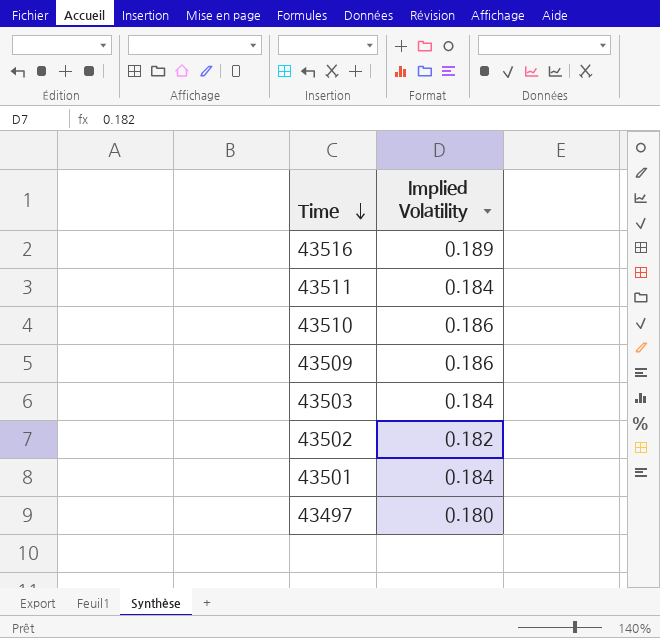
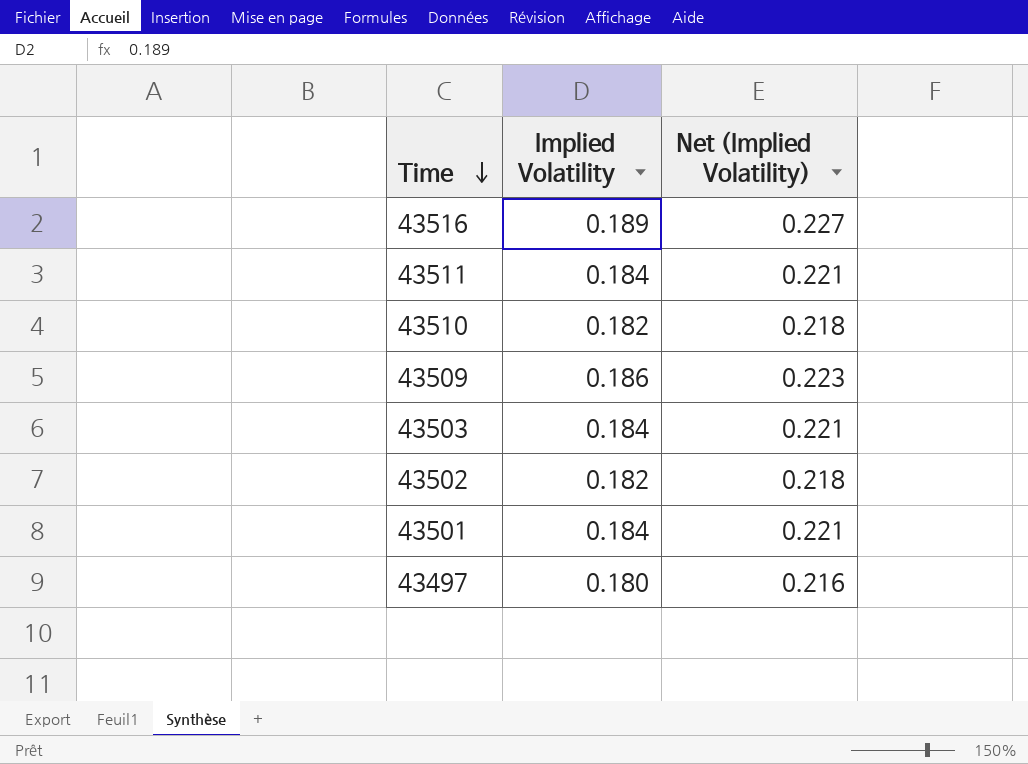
column Net (Implied Volatility) | formula: none -> [Implied Volatility] * 1.2
43510 | Implied Volatility: 0.186 -> 0.182

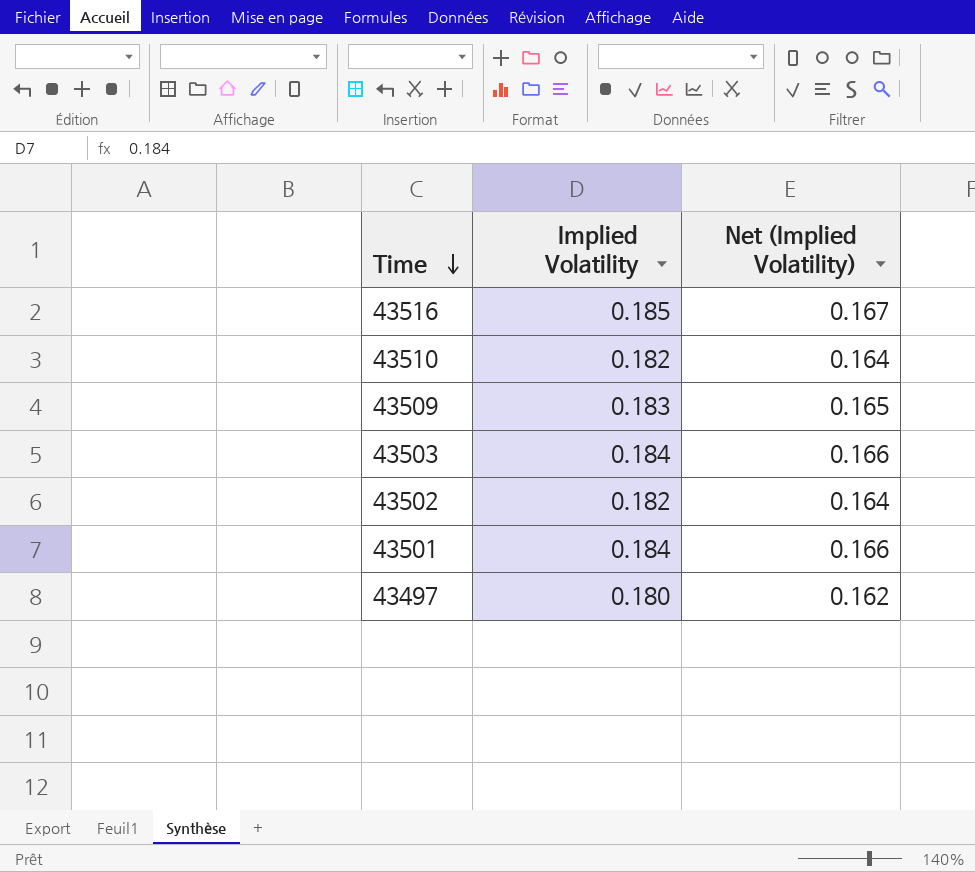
column Net (Implied Volatility) | formula: [Implied Volatility] * 1.2 -> [Implied Volatility] * 0.9
row 43511: 0.184 | 0.221 -> none
43516 | Implied Volatility: 0.189 -> 0.185
43509 | Implied Volatility: 0.186 -> 0.183

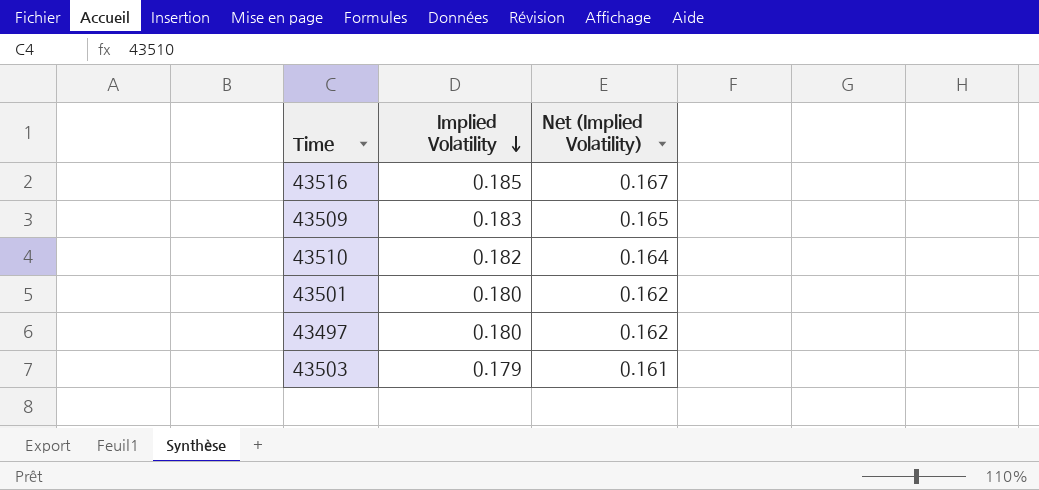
row order: Time descending -> Implied Volatility descending
row 43502: 0.182 | 0.164 -> none
43501 | Implied Volatility: 0.184 -> 0.180
43501 | Net (Implied Volatility): 0.166 -> 0.162
43503 | Implied Volatility: 0.184 -> 0.179
43503 | Net (Implied Volatility): 0.166 -> 0.161

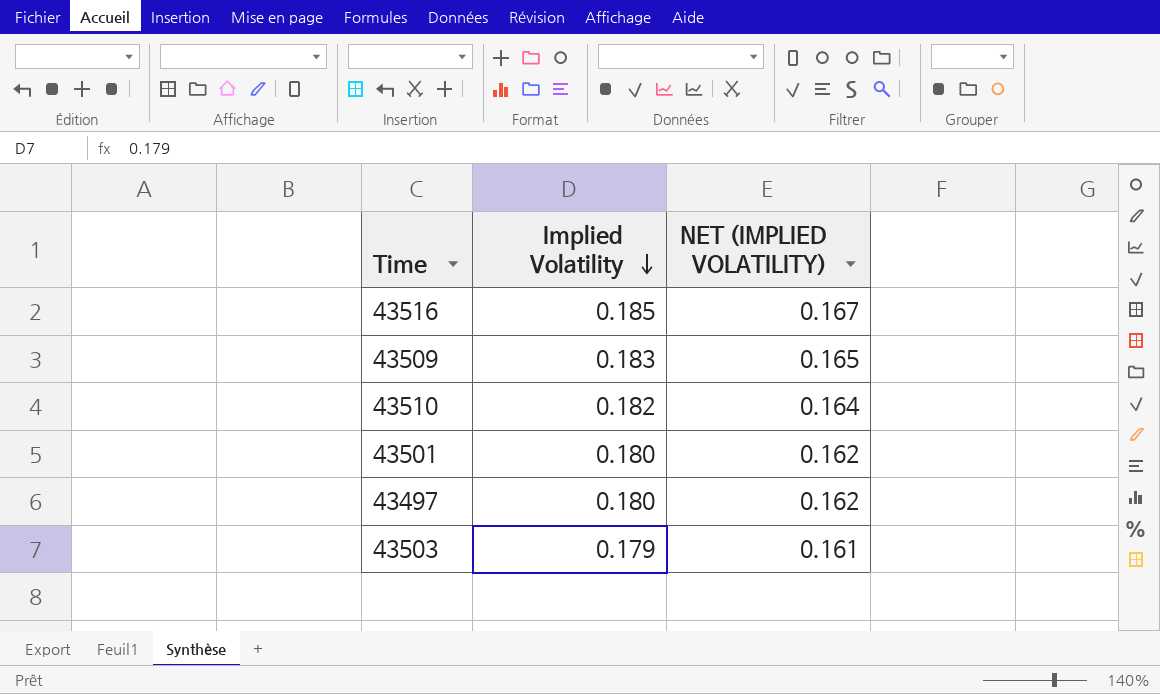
column name: Net (Implied Volatility) -> NET (IMPLIED VOLATILITY)

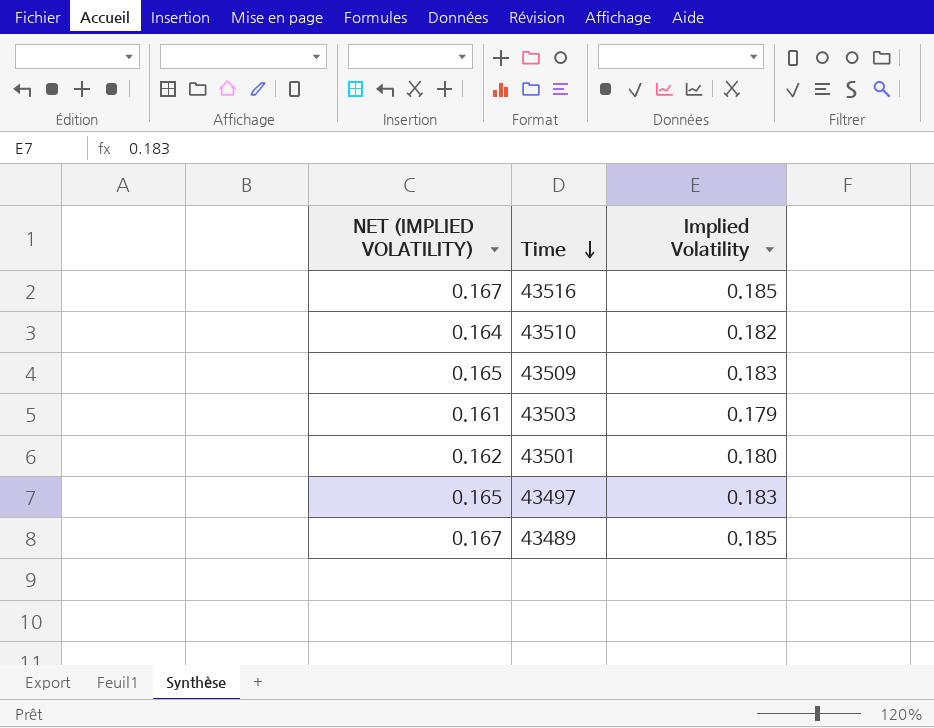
row order: Implied Volatility descending -> Time descending
column NET (IMPLIED VOLATILITY) | position: 3 -> 1
43497 | NET (IMPLIED VOLATILITY): 0.162 -> 0.165
43497 | Implied Volatility: 0.180 -> 0.183
row 43489: none -> 0.167 | 0.185

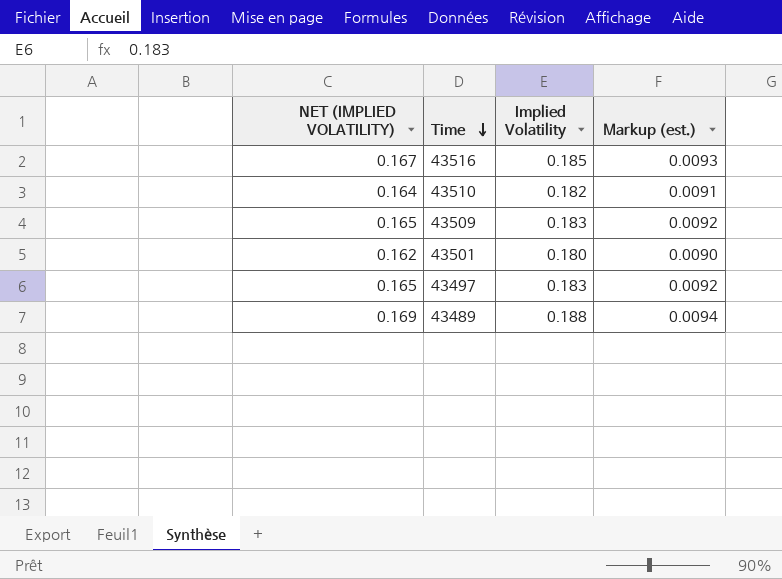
column Markup (est.) | formula: none -> [Implied Volatility] * 0.05
row 43503: 0.161 | 0.179 -> none
43489 | NET (IMPLIED VOLATILITY): 0.167 -> 0.169
43489 | Implied Volatility: 0.185 -> 0.188

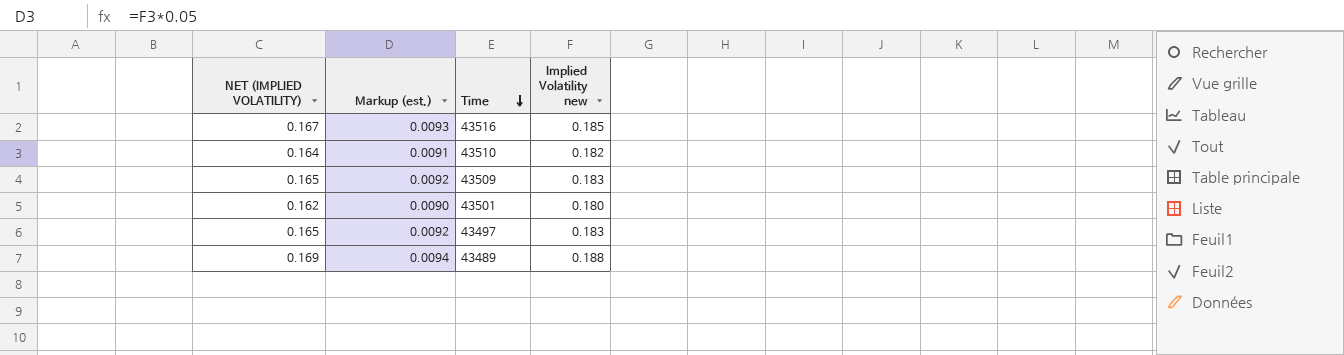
column Markup (est.) | position: 4 -> 2
column name: Implied Volatility -> Implied Volatility new

